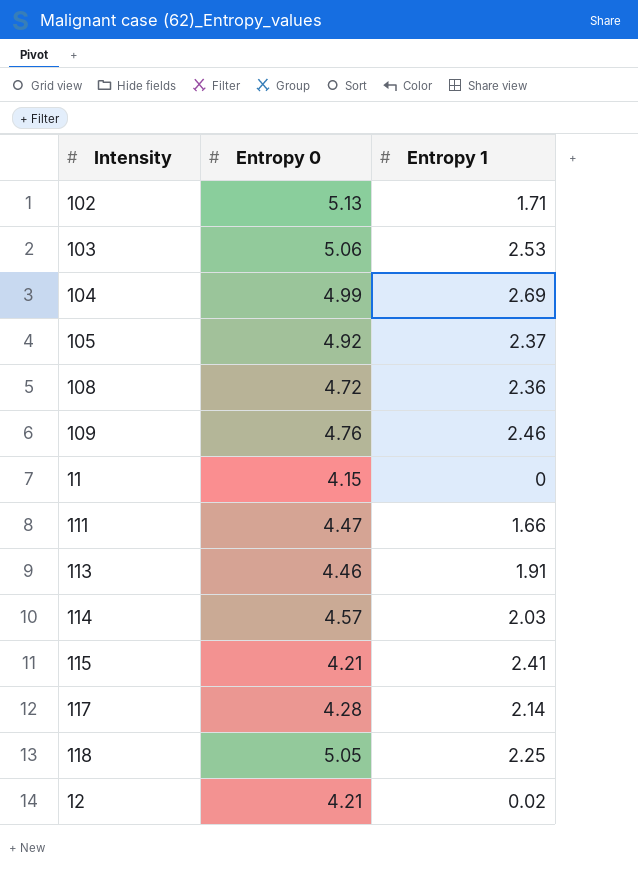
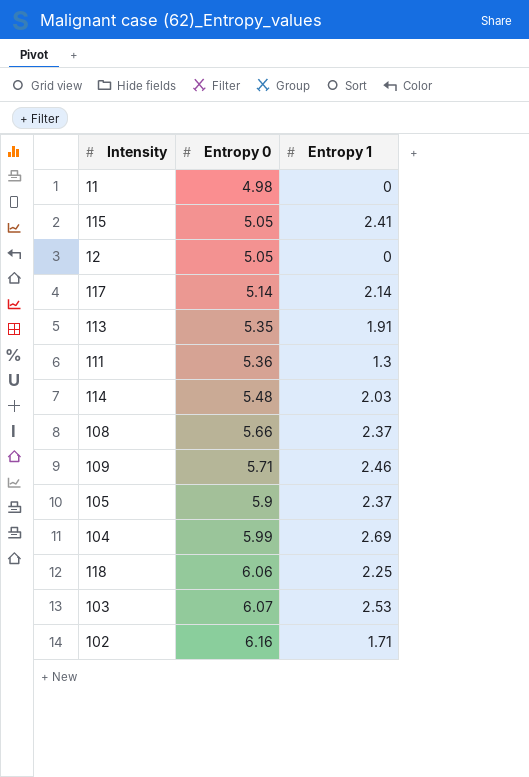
row order: none -> Entropy 0 ascending
11 | Entropy 0: 4.15 -> 4.98
115 | Entropy 0: 4.21 -> 5.05
12 | Entropy 0: 4.21 -> 5.05
12 | Entropy 1: 0.02 -> 0
117 | Entropy 0: 4.28 -> 5.14
113 | Entropy 0: 4.46 -> 5.35
111 | Entropy 0: 4.47 -> 5.36
111 | Entropy 1: 1.66 -> 1.3
114 | Entropy 0: 4.57 -> 5.48
108 | Entropy 0: 4.72 -> 5.66
108 | Entropy 1: 2.36 -> 2.37
109 | Entropy 0: 4.76 -> 5.71
105 | Entropy 0: 4.92 -> 5.9
104 | Entropy 0: 4.99 -> 5.99
118 | Entropy 0: 5.05 -> 6.06
103 | Entropy 0: 5.06 -> 6.07
102 | Entropy 0: 5.13 -> 6.16

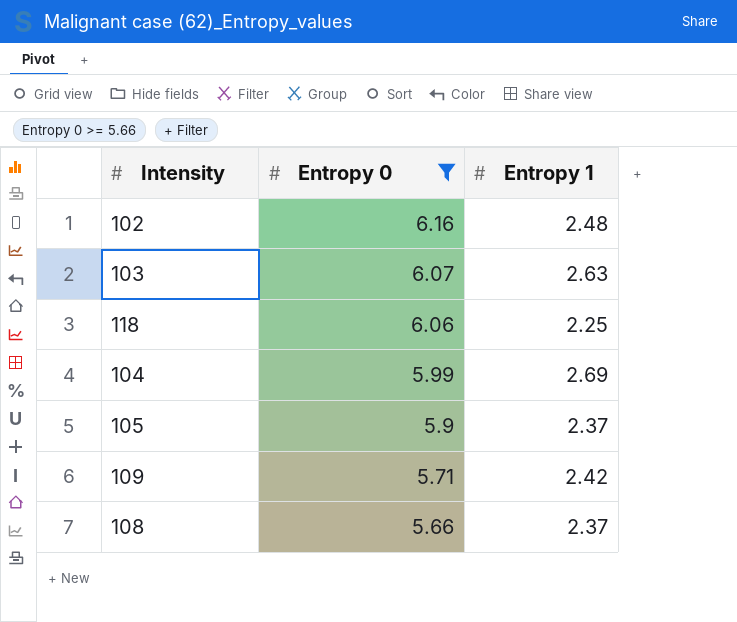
filter: none -> Entropy 0 >= 5.66
row order: Entropy 0 ascending -> Entropy 0 descending
102 | Entropy 1: 1.71 -> 2.48
103 | Entropy 1: 2.53 -> 2.63
109 | Entropy 1: 2.46 -> 2.42

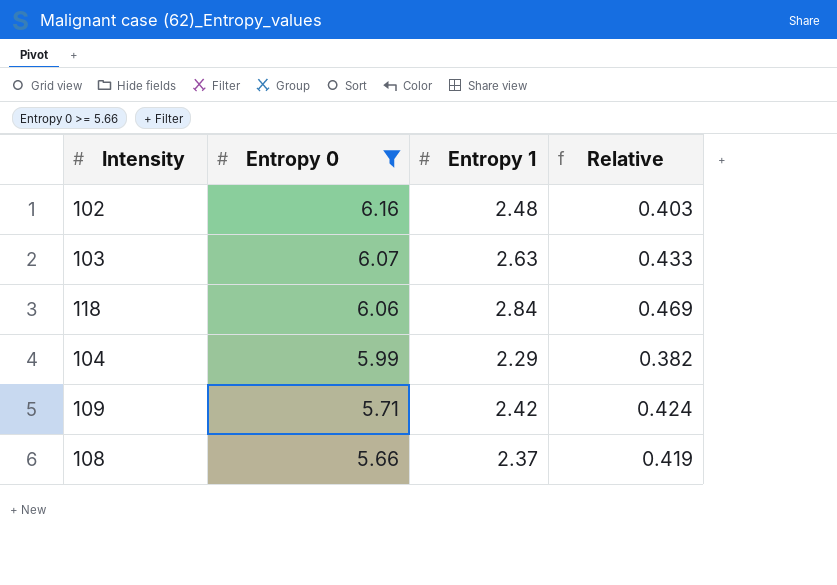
column Relative | formula: none -> [Entropy 1] / [Entropy 0]
row 105: 5.9 | 2.37 -> none
118 | Entropy 1: 2.25 -> 2.84
104 | Entropy 1: 2.69 -> 2.29

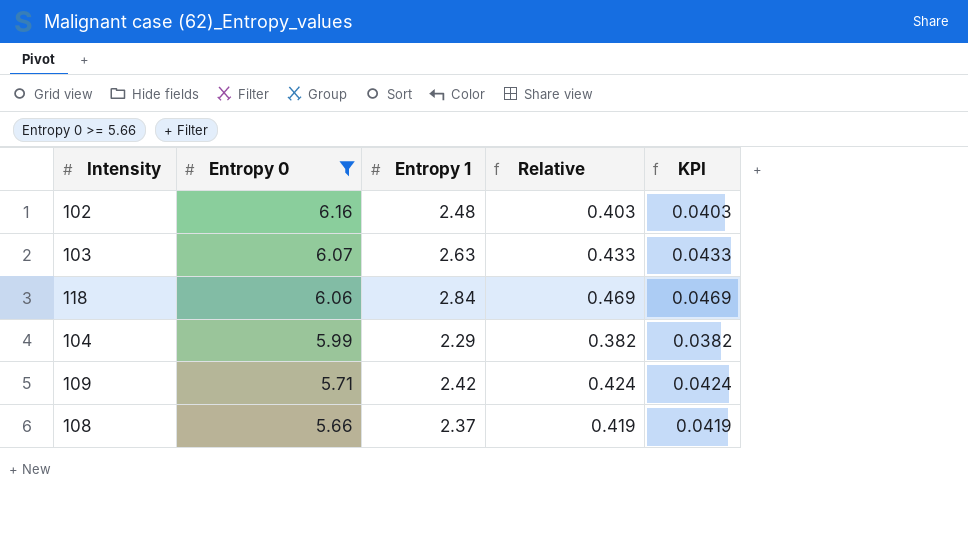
column KPI | formula: none -> [Relative] * 0.1

